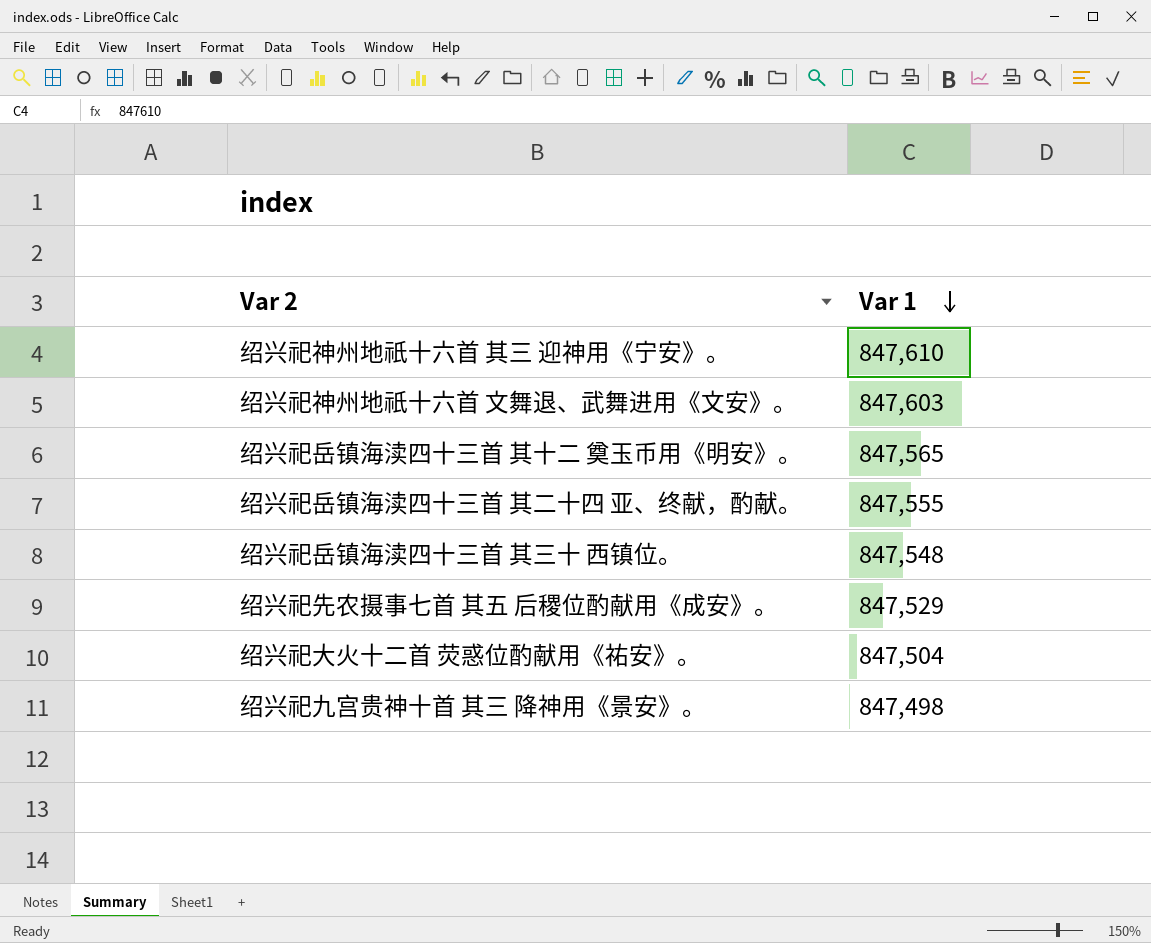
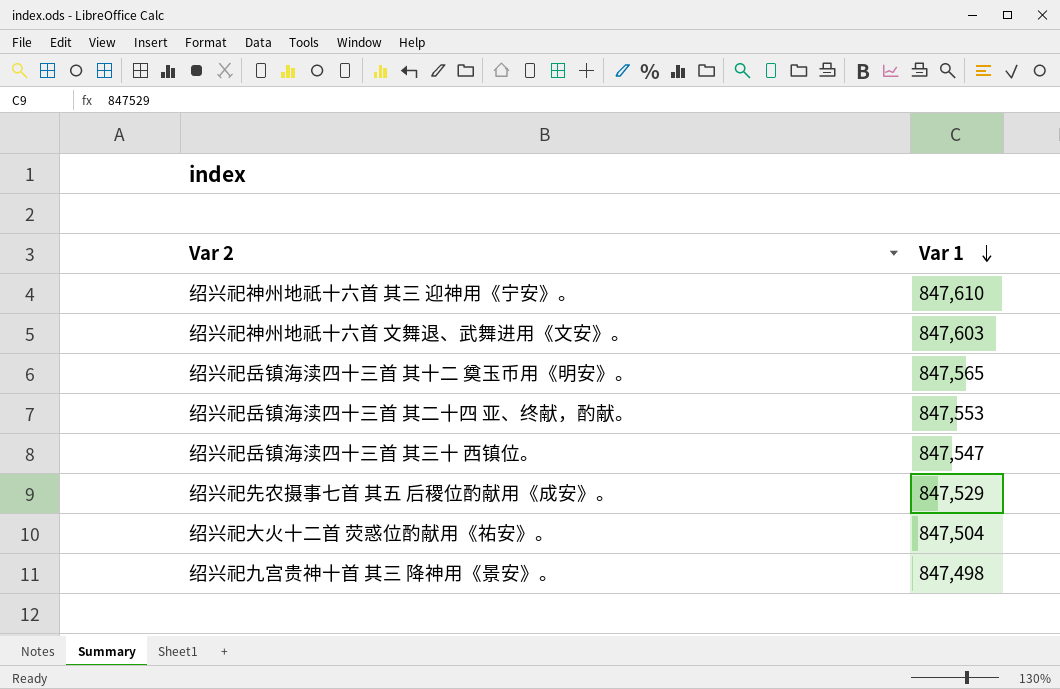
绍兴祀岳镇海渎四十三首 其二十四 亚、终献，酌献。 | Var 1: 847,555 -> 847,553
绍兴祀岳镇海渎四十三首 其三十 西镇位。 | Var 1: 847,548 -> 847,547

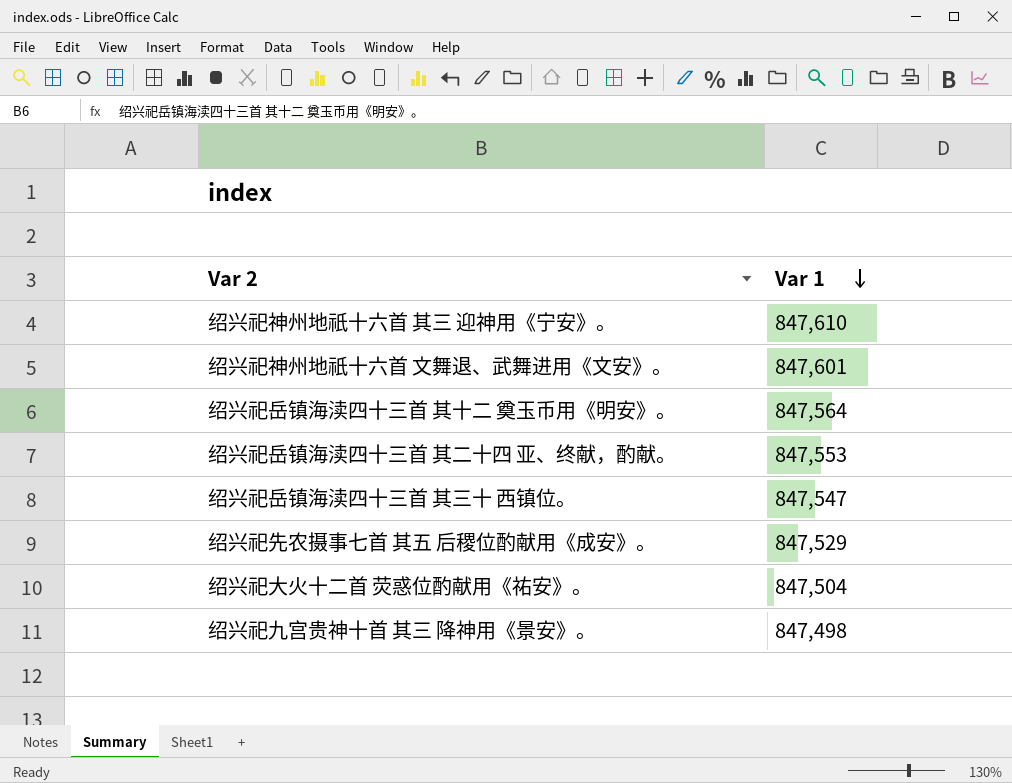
绍兴祀神州地祇十六首 文舞退、武舞进用《文安》。 | Var 1: 847,603 -> 847,601
绍兴祀岳镇海渎四十三首 其十二 奠玉币用《明安》。 | Var 1: 847,565 -> 847,564

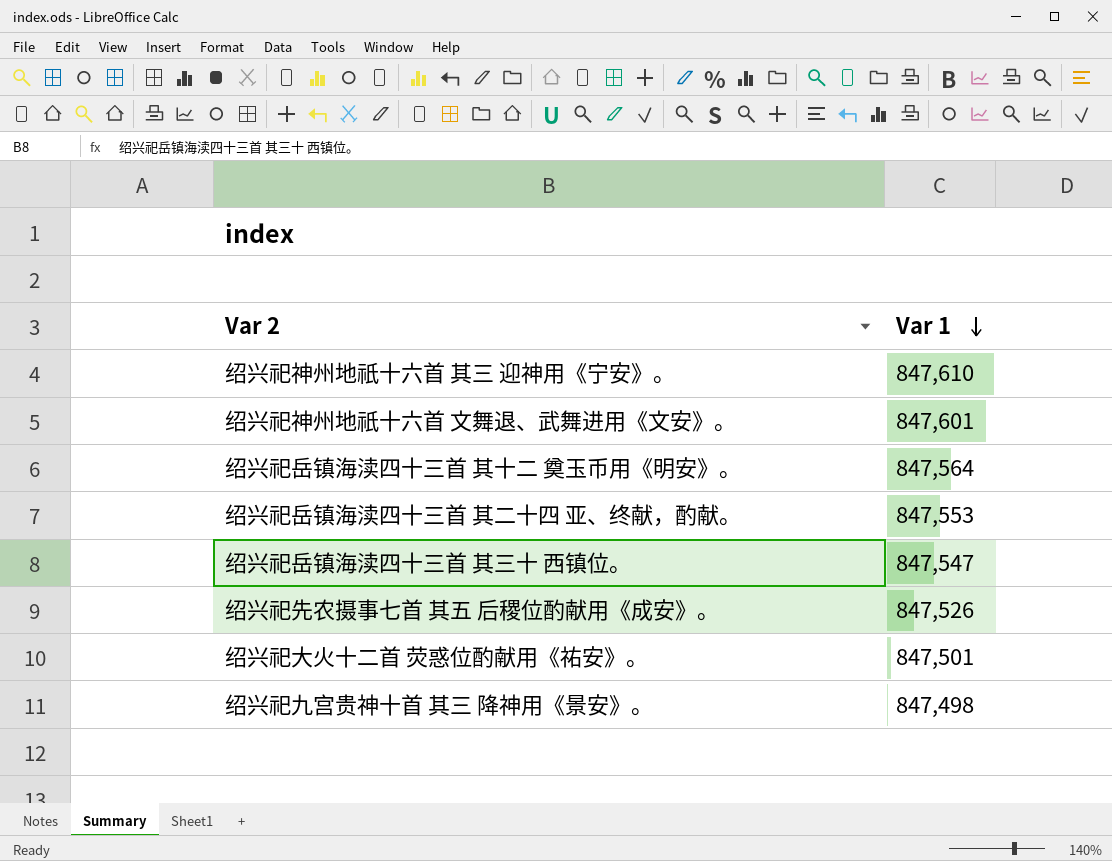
绍兴祀先农摄事七首 其五 后稷位酌献用《成安》。 | Var 1: 847,529 -> 847,526
绍兴祀大火十二首 荧惑位酌献用《祐安》。 | Var 1: 847,504 -> 847,501

